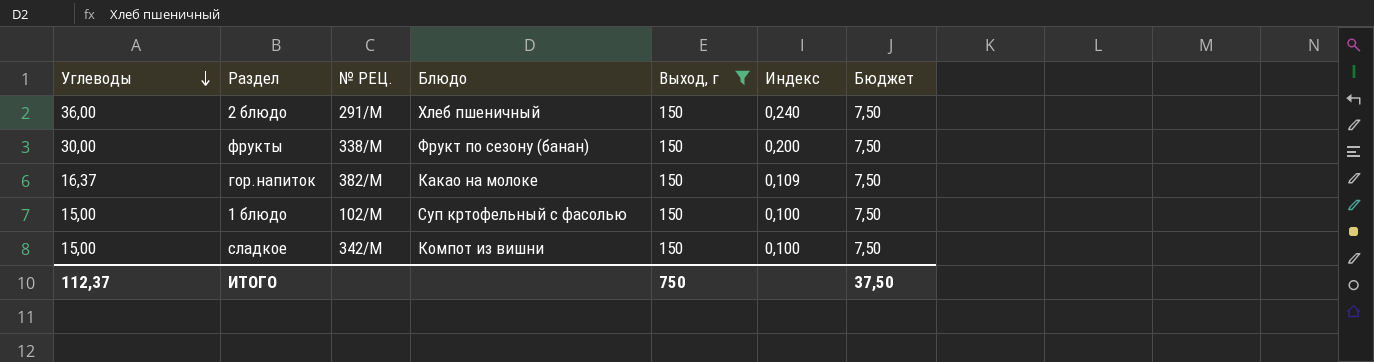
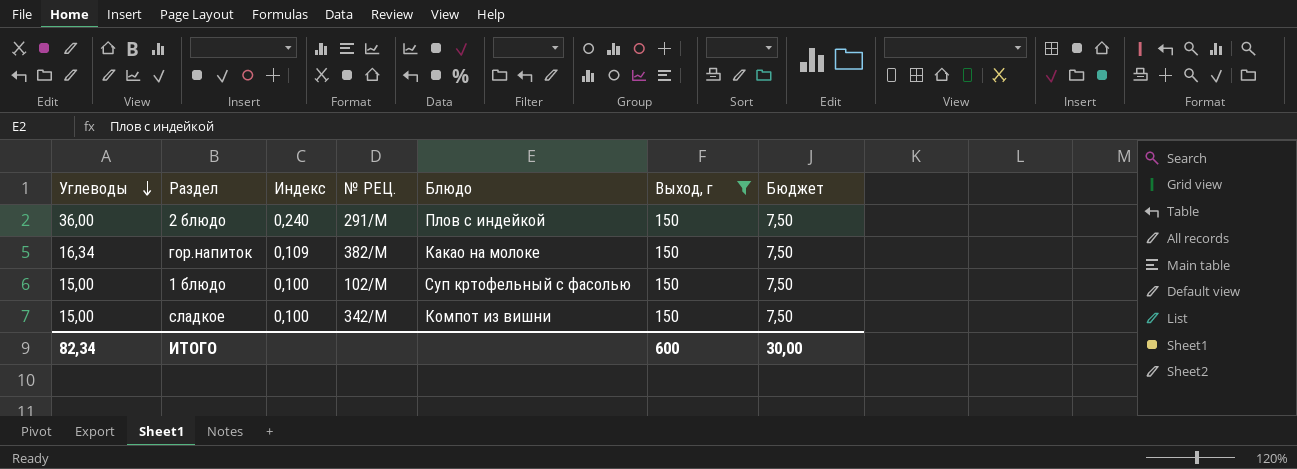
column Индекс | position: 6 -> 3
row фрукты: 30,00 | 338/М | Фрукт по сезону (банан) | 150 | 0,200 | 7,50 -> none
2 блюдо | Блюдо: Хлеб пшеничный -> Плов с индейкой
гор.напиток | Углеводы: 16,37 -> 16,34
ИТОГО | Углеводы: 112,37 -> 82,34
ИТОГО | Выход, г: 750 -> 600
ИТОГО | Бюджет: 37,50 -> 30,00

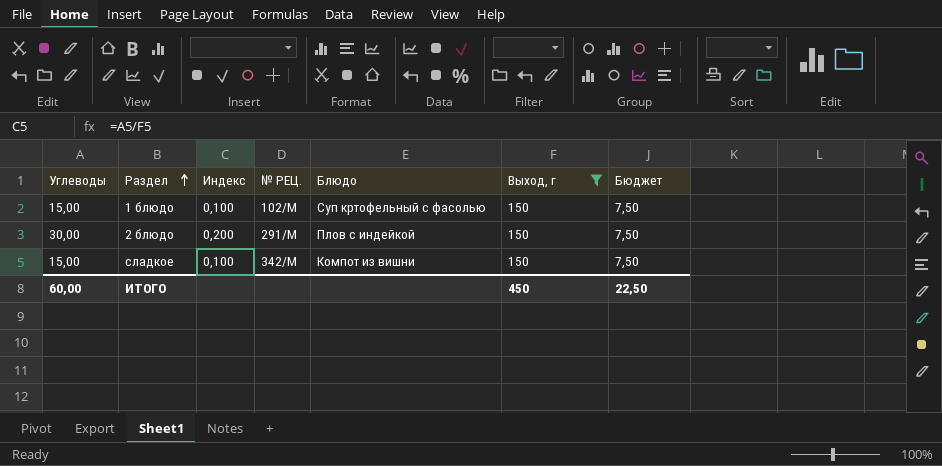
row order: Углеводы descending -> Раздел ascending
row гор.напиток: 16,34 | 0,109 | 382/М | Какао на молоке | 150 | 7,50 -> none
2 блюдо | Углеводы: 36,00 -> 30,00
2 блюдо | Индекс: 0,240 -> 0,200
ИТОГО | Углеводы: 82,34 -> 60,00
ИТОГО | Выход, г: 600 -> 450
ИТОГО | Бюджет: 30,00 -> 22,50

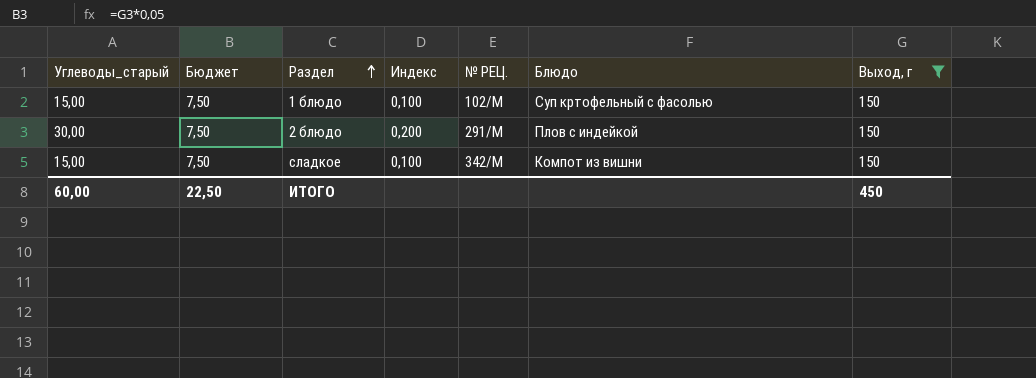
column name: Углеводы -> Углеводы_старый
column Бюджет | position: 7 -> 2

